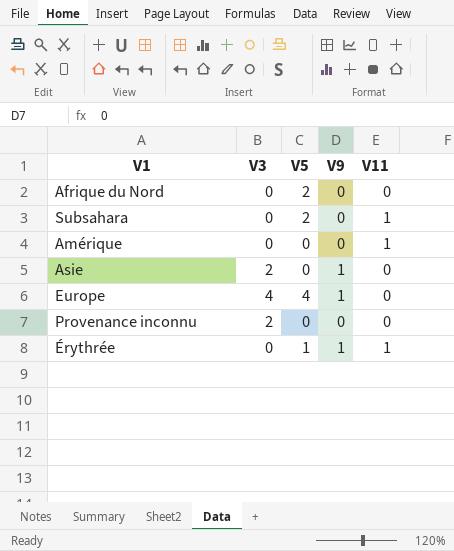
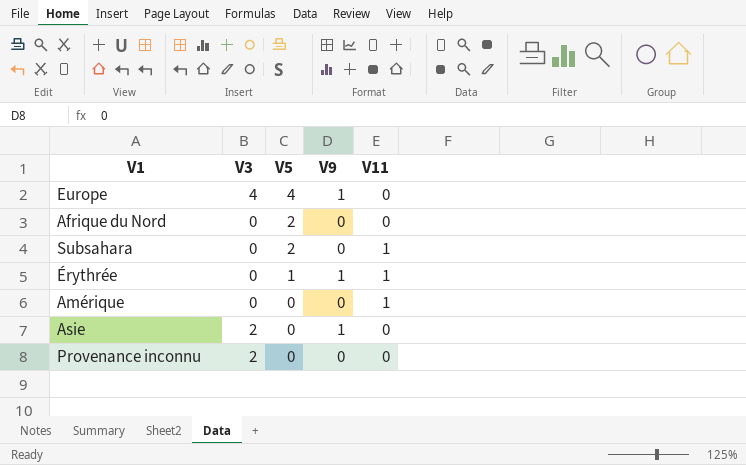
row order: none -> V5 descending

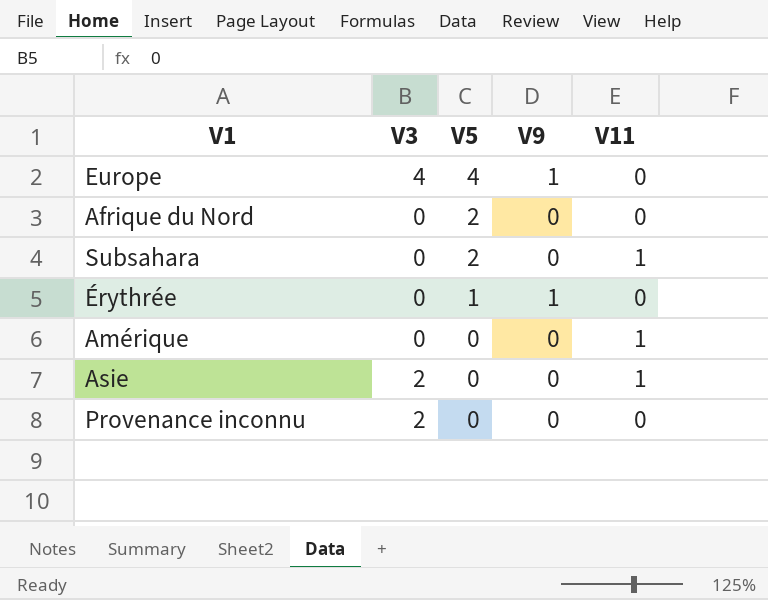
Érythrée | V11: 1 -> 0
Asie | V9: 1 -> 0
Asie | V11: 0 -> 1

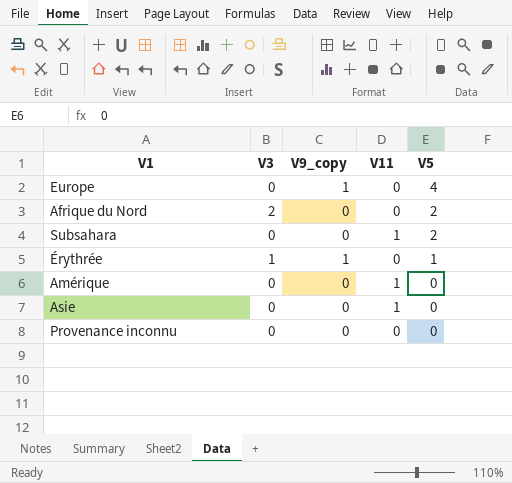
column name: V9 -> V9_copy
column V5 | position: 3 -> 5
Europe | V3: 4 -> 0
Afrique du Nord | V3: 0 -> 2
Érythrée | V3: 0 -> 1
Asie | V3: 2 -> 0
Provenance inconnu | V3: 2 -> 0

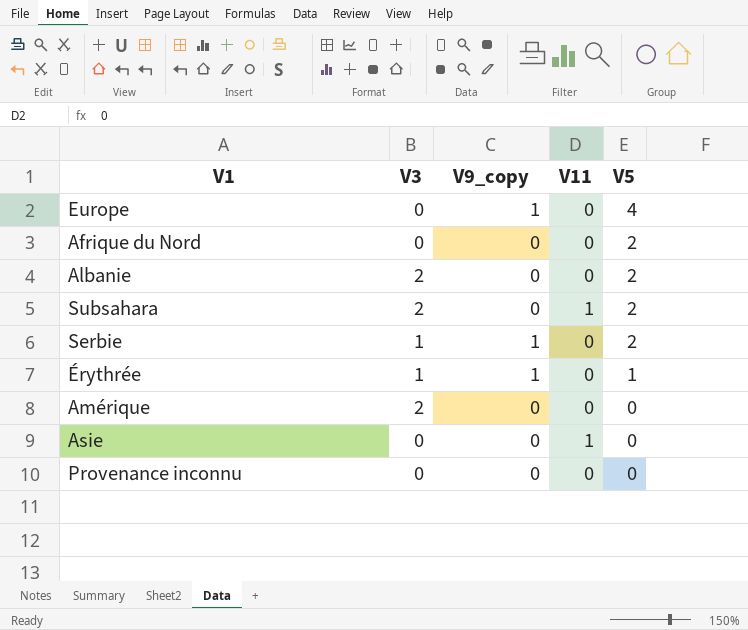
Afrique du Nord | V3: 2 -> 0
row Albanie: none -> 2 | 0 | 0 | 2
Subsahara | V3: 0 -> 2
row Serbie: none -> 1 | 1 | 0 | 2
Amérique | V3: 0 -> 2
Amérique | V11: 1 -> 0

